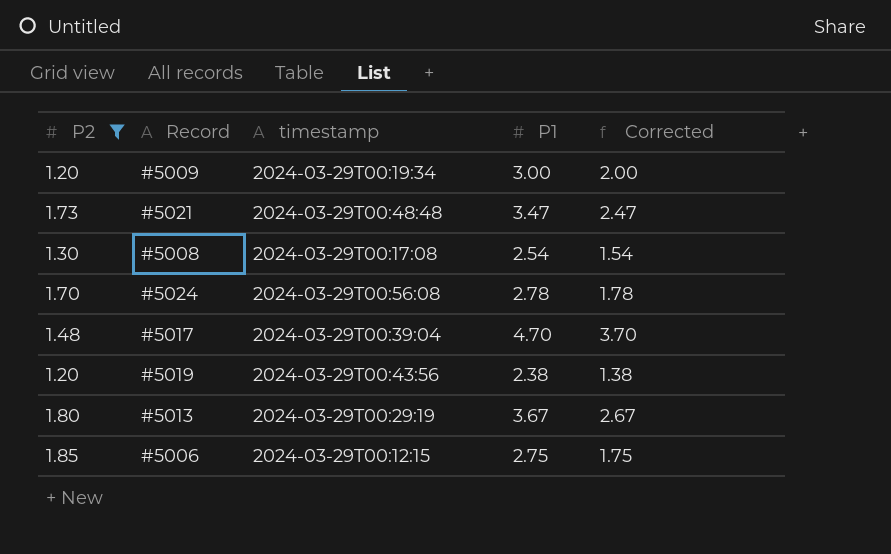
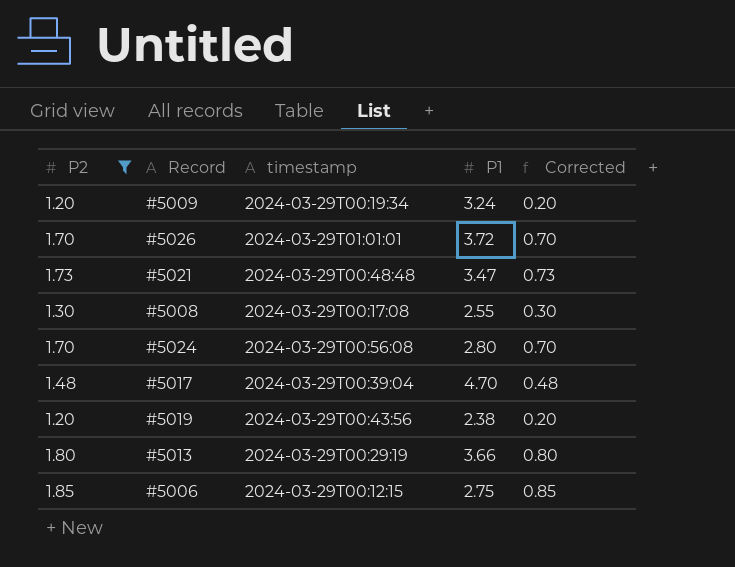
column Corrected | formula: [P1] - 1 -> [P2] - 1
#5009 | P1: 3.00 -> 3.24
row #5026: none -> 1.70 | 2024-03-29T01:01:01 | 3.72 | 0.70
#5008 | P1: 2.54 -> 2.55
#5024 | P1: 2.78 -> 2.80
#5013 | P1: 3.67 -> 3.66

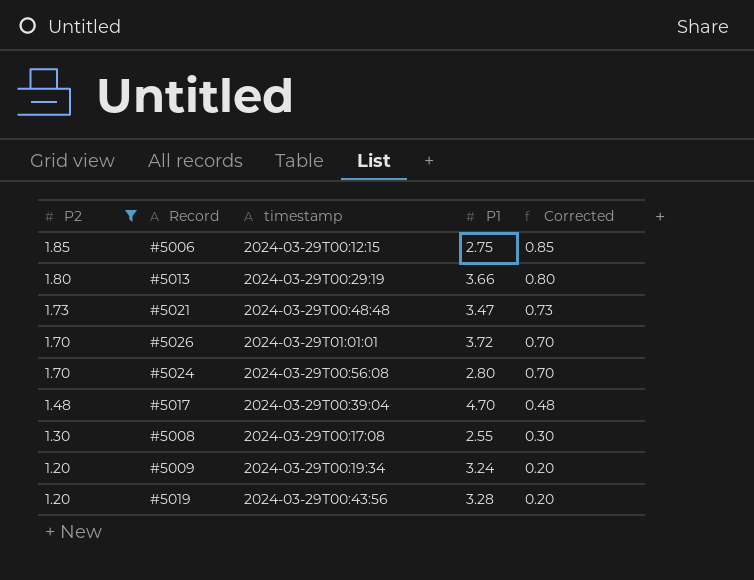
row order: none -> P2 descending
#5019 | P1: 2.38 -> 3.28

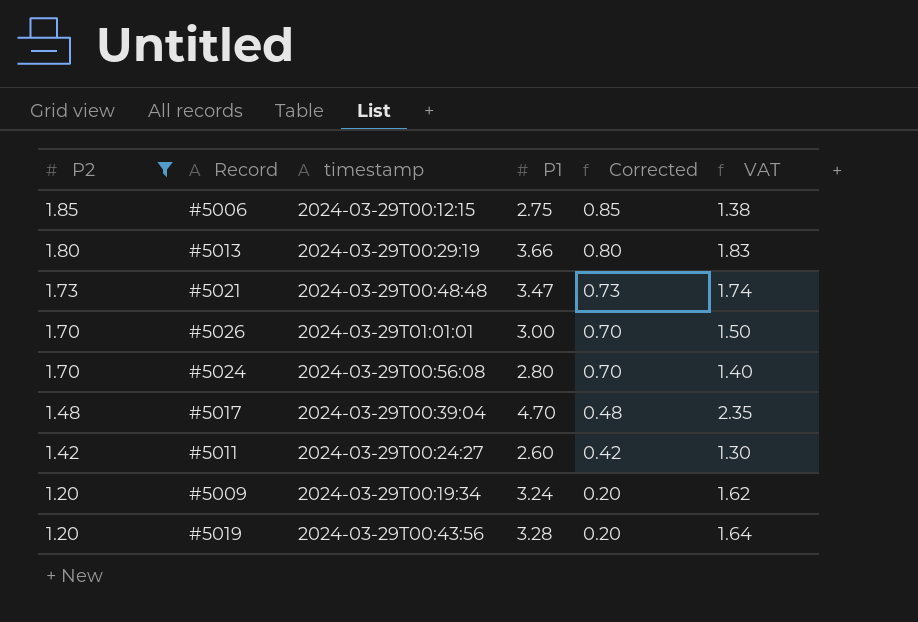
column VAT | formula: none -> [P1] * 0.5
row #5008: 1.30 | 2024-03-29T00:17:08 | 2.55 | 0.30 -> none
#5026 | P1: 3.72 -> 3.00
row #5011: none -> 1.42 | 2024-03-29T00:24:27 | 2.60 | 0.42 | 1.30

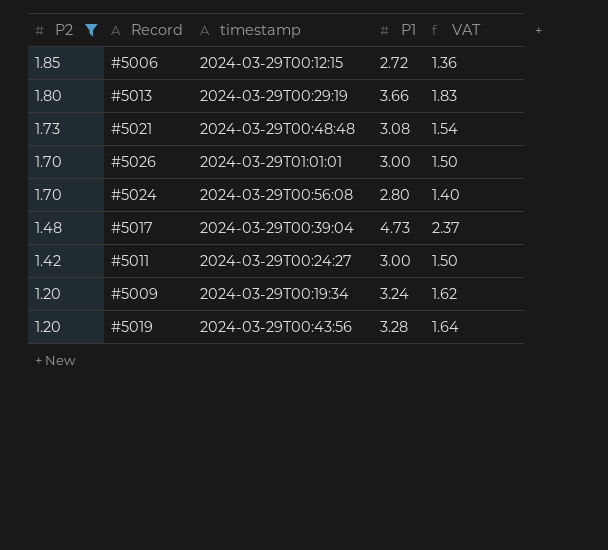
column Corrected | formula: [P2] - 1 -> none
#5006 | P1: 2.75 -> 2.72
#5006 | VAT: 1.38 -> 1.36
#5021 | P1: 3.47 -> 3.08
#5021 | VAT: 1.74 -> 1.54
#5017 | P1: 4.70 -> 4.73
#5017 | VAT: 2.35 -> 2.37
#5011 | P1: 2.60 -> 3.00
#5011 | VAT: 1.30 -> 1.50

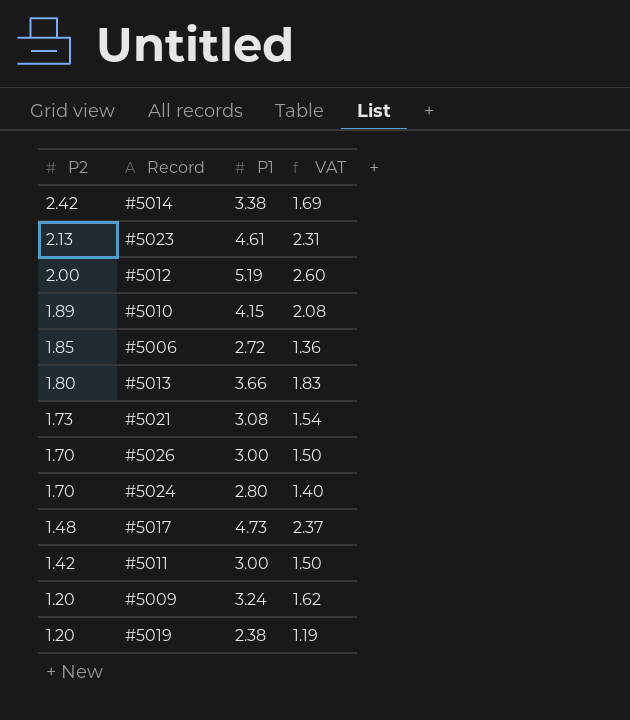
filter: P2 <= 1.85 -> none
column timestamp | position: 3 -> none
#5019 | P1: 3.28 -> 2.38
#5019 | VAT: 1.64 -> 1.19

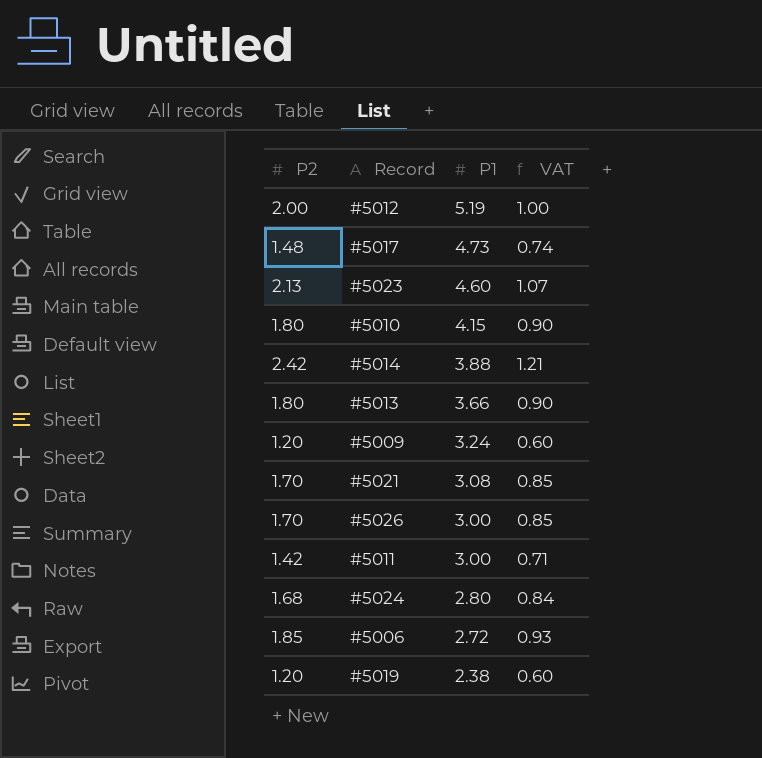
row order: P2 descending -> P1 descending
column VAT | formula: [P1] * 0.5 -> [P2] * 0.5
#5023 | P1: 4.61 -> 4.60
#5010 | P2: 1.89 -> 1.80
#5014 | P1: 3.38 -> 3.88
#5021 | P2: 1.73 -> 1.70
#5024 | P2: 1.70 -> 1.68

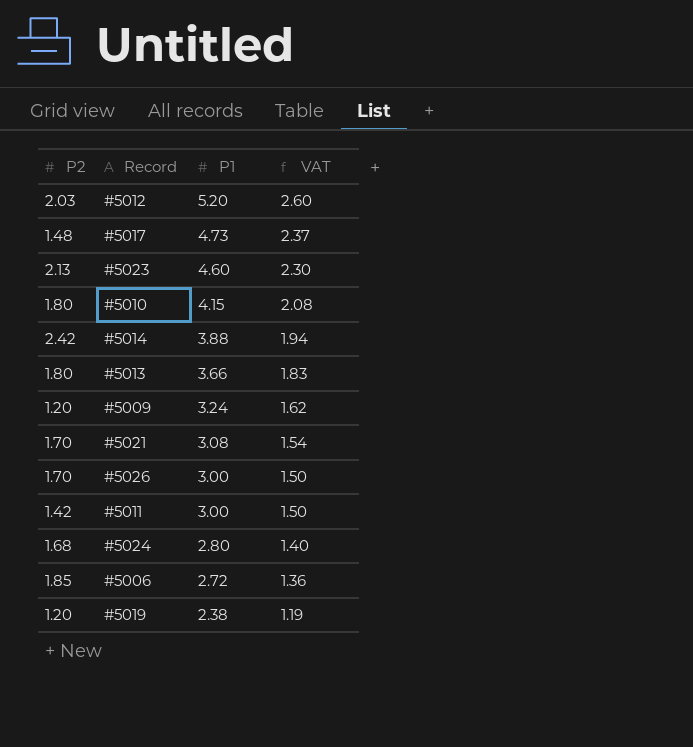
column VAT | formula: [P2] * 0.5 -> [P1] * 0.5
#5012 | P2: 2.00 -> 2.03
#5012 | P1: 5.19 -> 5.20

